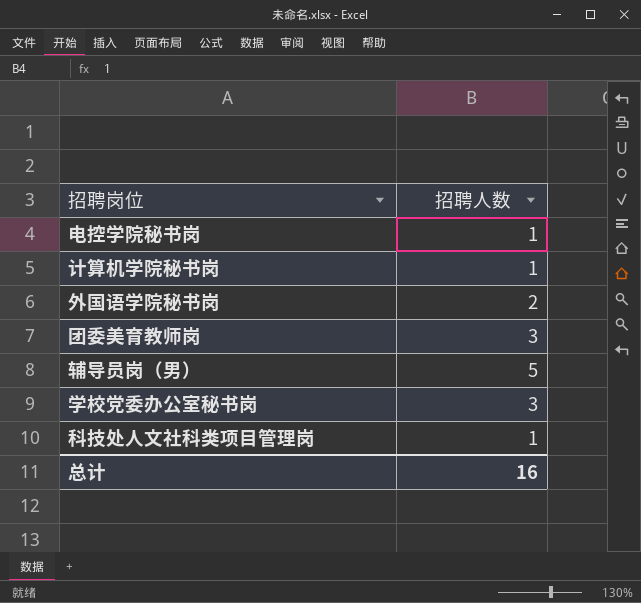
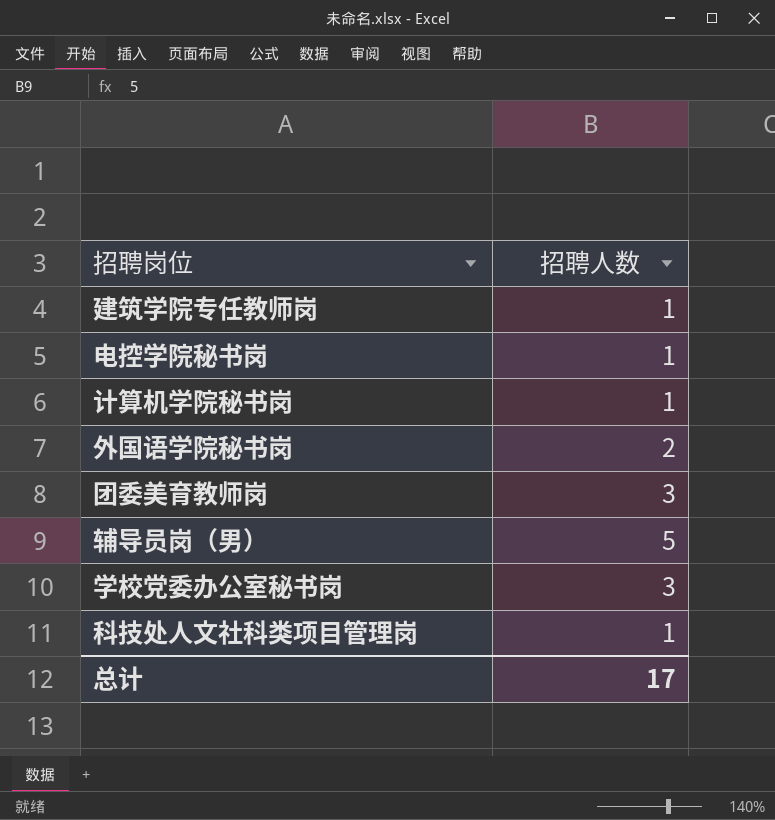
row 建筑学院专任教师岗: none -> 1
总计 | 招聘人数: 16 -> 17

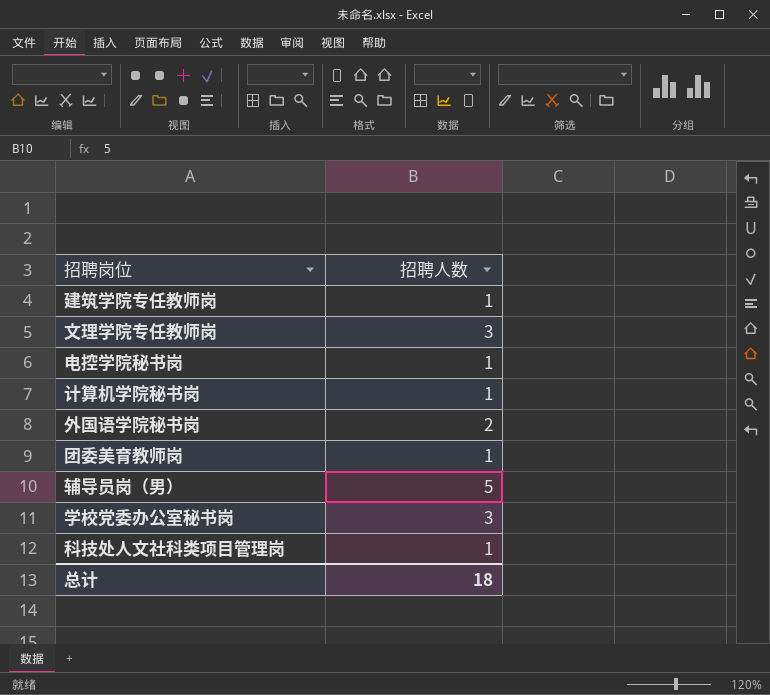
row 文理学院专任教师岗: none -> 3
团委美育教师岗 | 招聘人数: 3 -> 1
总计 | 招聘人数: 17 -> 18

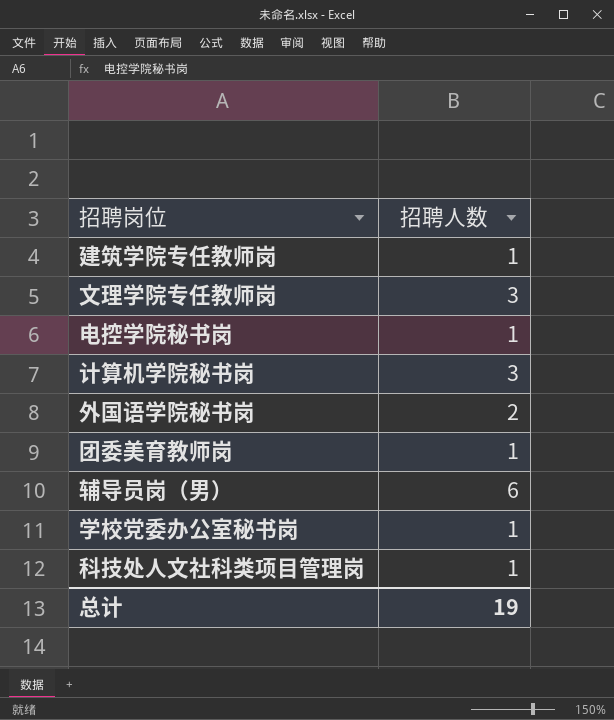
计算机学院秘书岗 | 招聘人数: 1 -> 3
辅导员岗（男） | 招聘人数: 5 -> 6
学校党委办公室秘书岗 | 招聘人数: 3 -> 1
总计 | 招聘人数: 18 -> 19

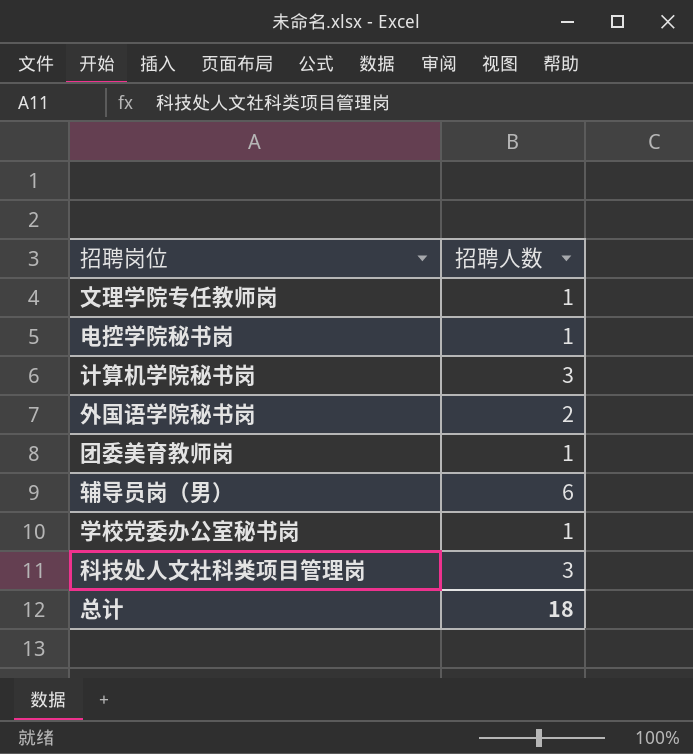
row 建筑学院专任教师岗: 1 -> none
文理学院专任教师岗 | 招聘人数: 3 -> 1
科技处人文社科类项目管理岗 | 招聘人数: 1 -> 3
总计 | 招聘人数: 19 -> 18

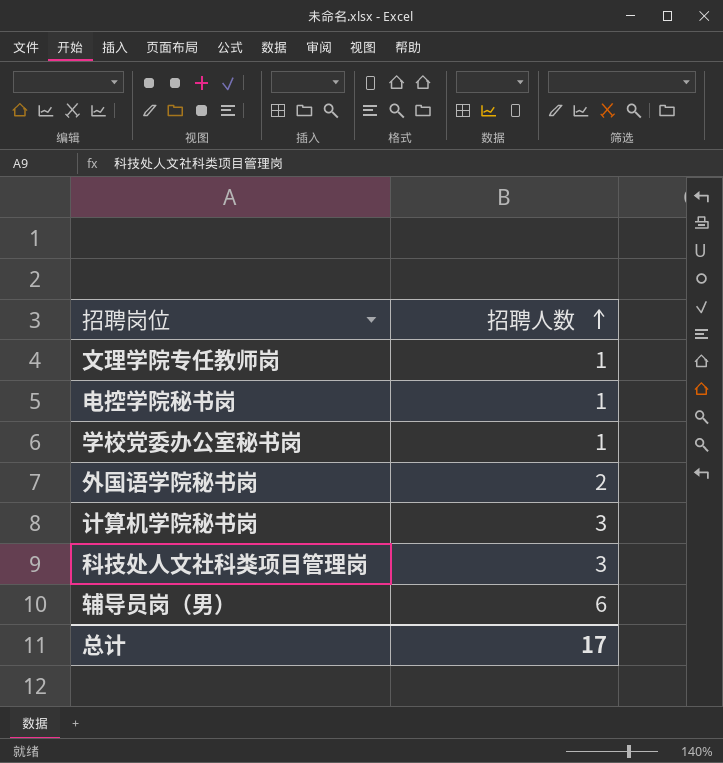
row order: none -> 招聘人数 ascending
row 团委美育教师岗: 1 -> none
总计 | 招聘人数: 18 -> 17

